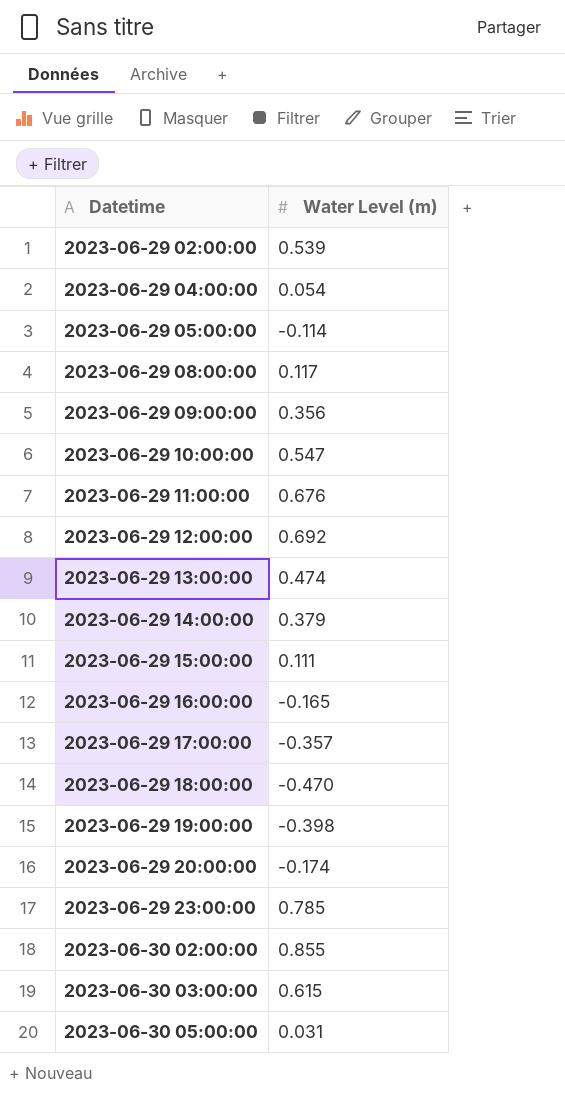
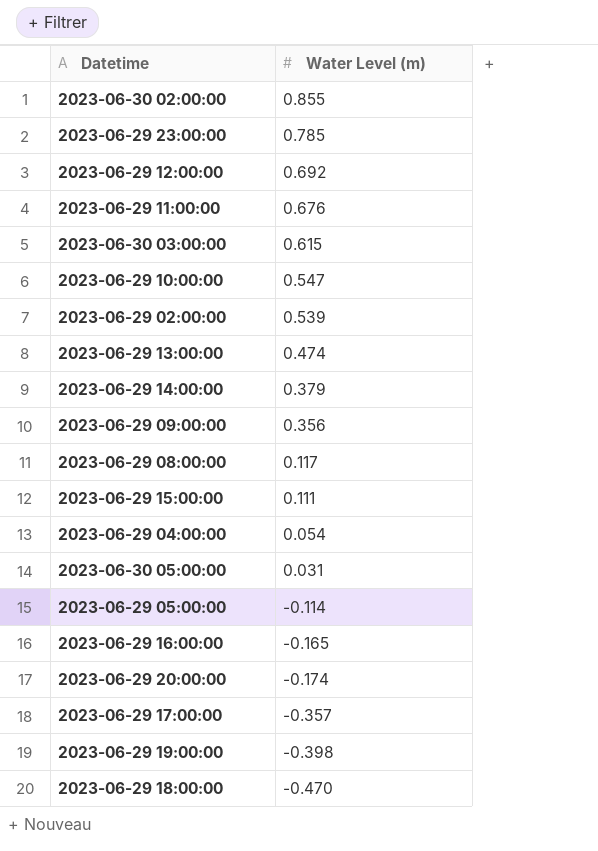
row order: Datetime ascending -> Water Level (m) descending

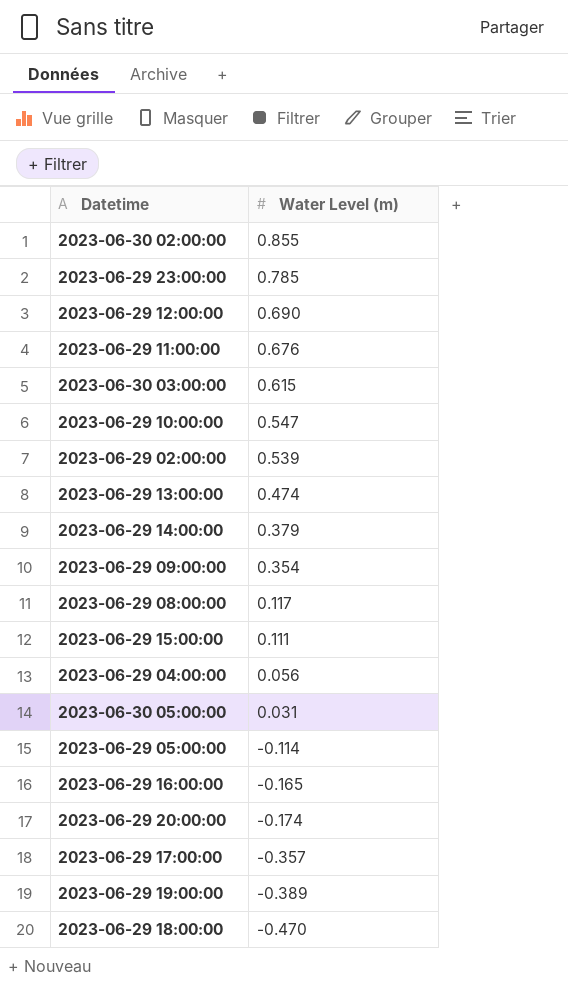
2023-06-29 12:00:00 | Water Level (m): 0.692 -> 0.690
2023-06-29 09:00:00 | Water Level (m): 0.356 -> 0.354
2023-06-29 04:00:00 | Water Level (m): 0.054 -> 0.056
2023-06-29 19:00:00 | Water Level (m): -0.398 -> -0.389

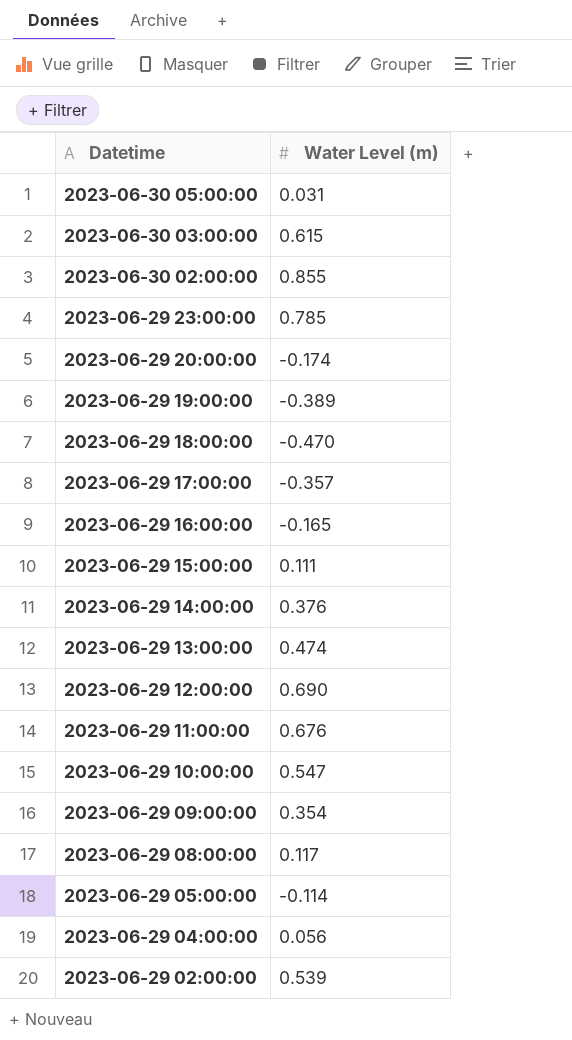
row order: Water Level (m) descending -> Datetime descending
2023-06-29 14:00:00 | Water Level (m): 0.379 -> 0.376

